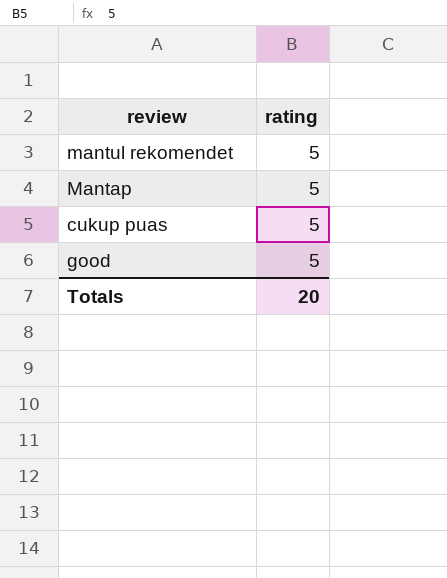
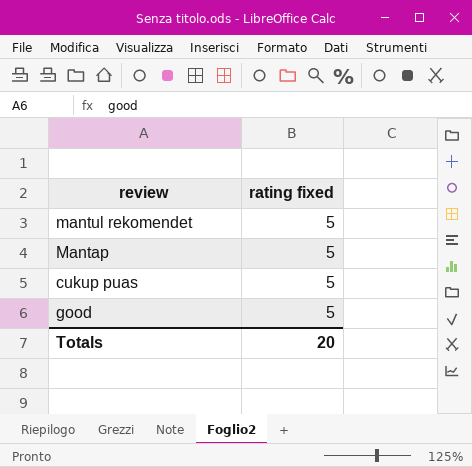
column name: rating -> rating fixed

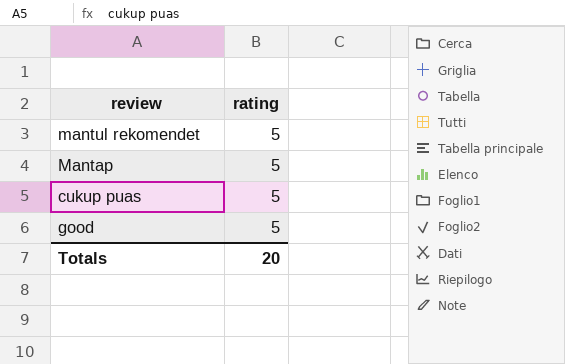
column name: rating fixed -> rating

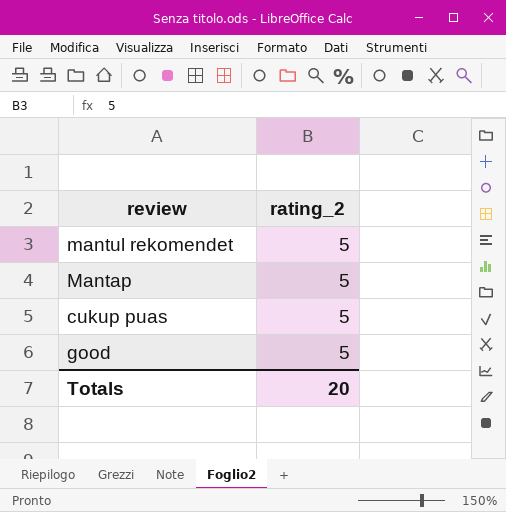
column name: rating -> rating_2

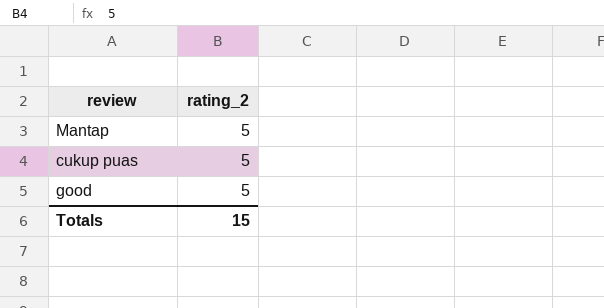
row mantul rekomendet: 5 -> none
Totals | rating_2: 20 -> 15

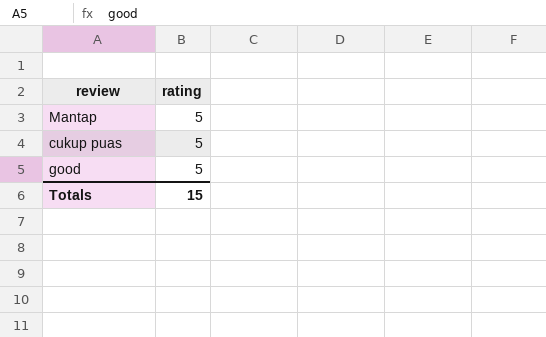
column name: rating_2 -> rating

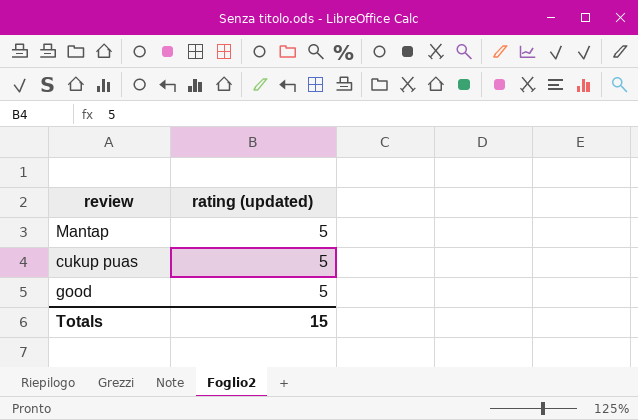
column name: rating -> rating (updated)

